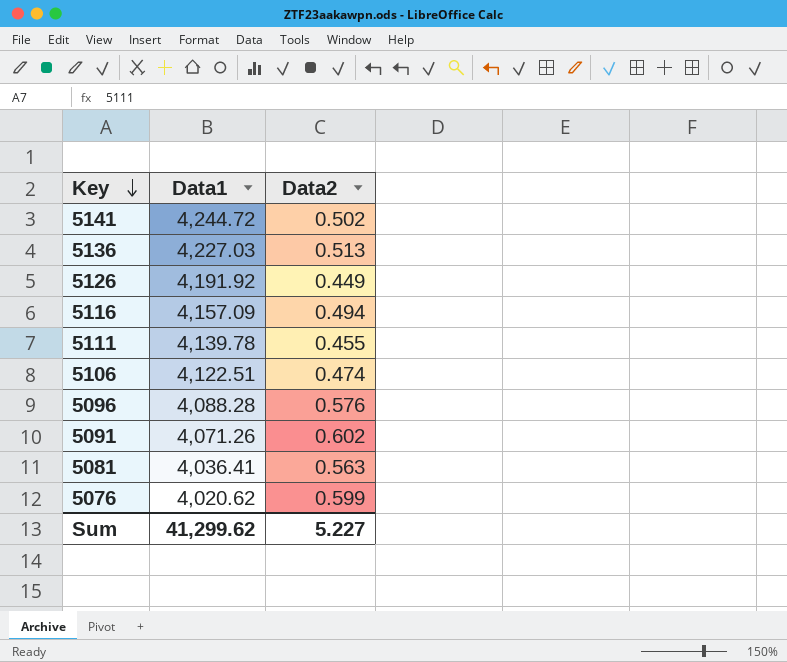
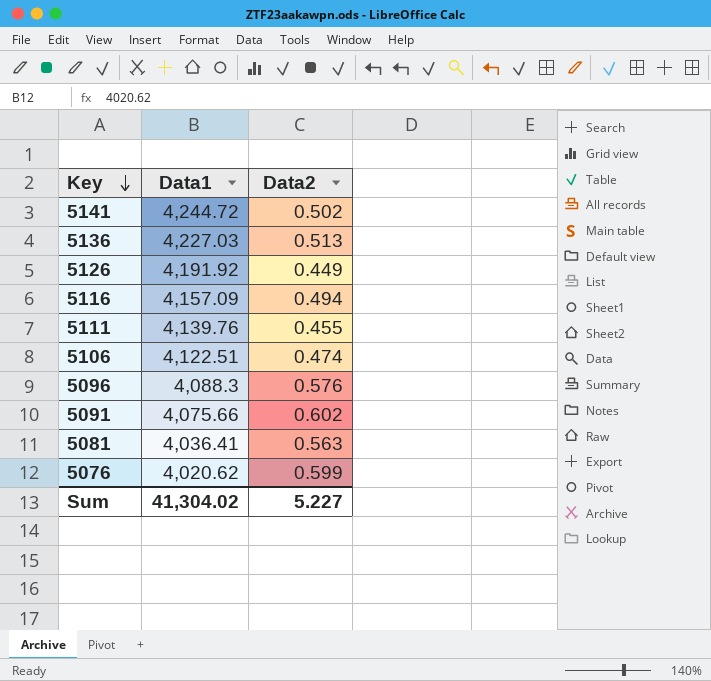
5111 | Data1: 4,139.78 -> 4,139.76
5096 | Data1: 4,088.28 -> 4,088.3
5091 | Data1: 4,071.26 -> 4,075.66
Sum | Data1: 41,299.62 -> 41,304.02

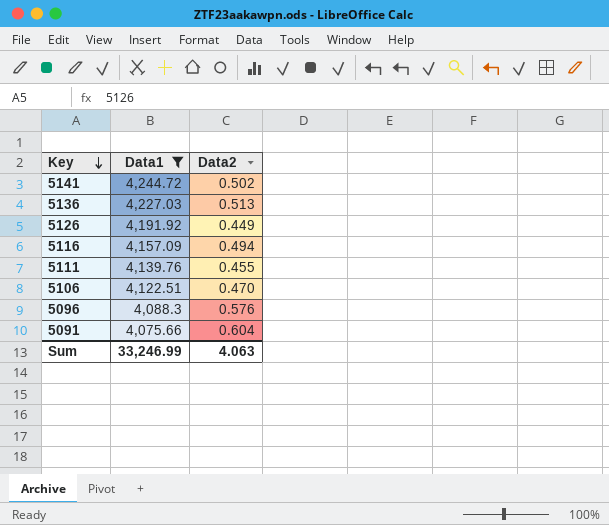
filter: none -> Data1 >= 4,075.66
5106 | Data2: 0.474 -> 0.470
5091 | Data2: 0.602 -> 0.604
Sum | Data1: 41,304.02 -> 33,246.99
Sum | Data2: 5.227 -> 4.063

